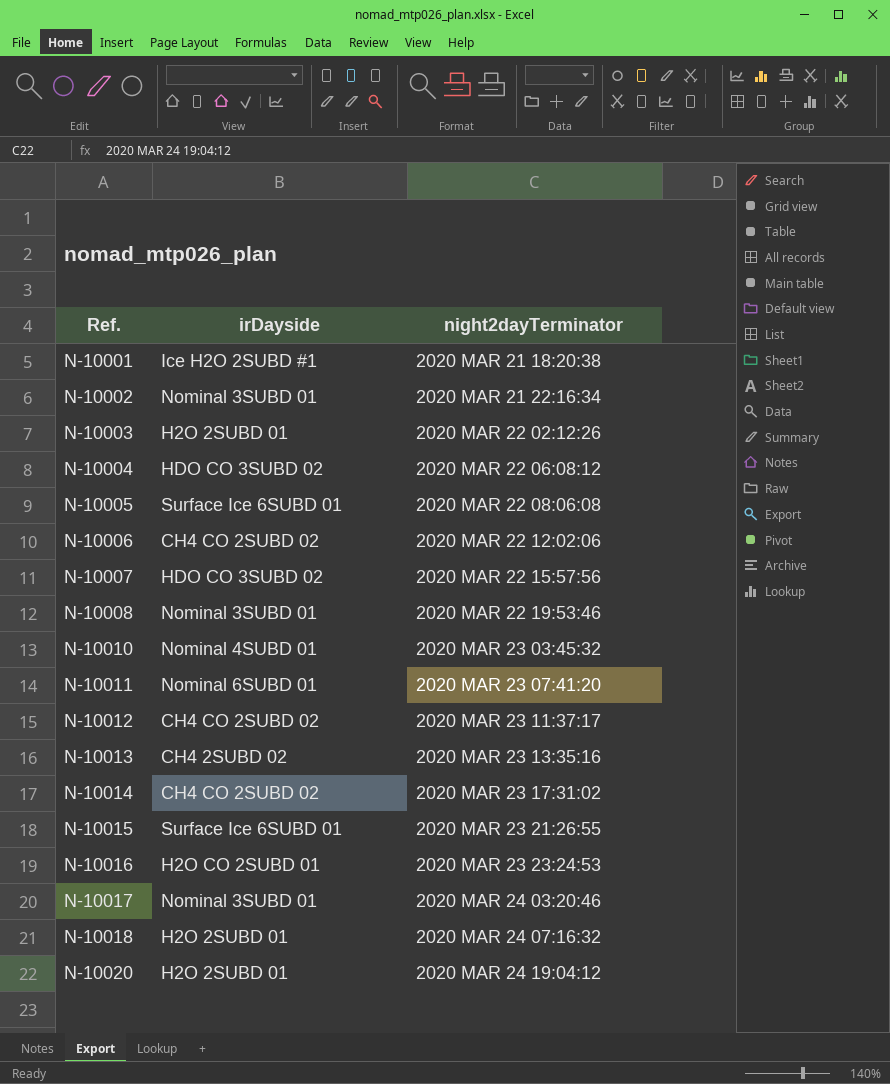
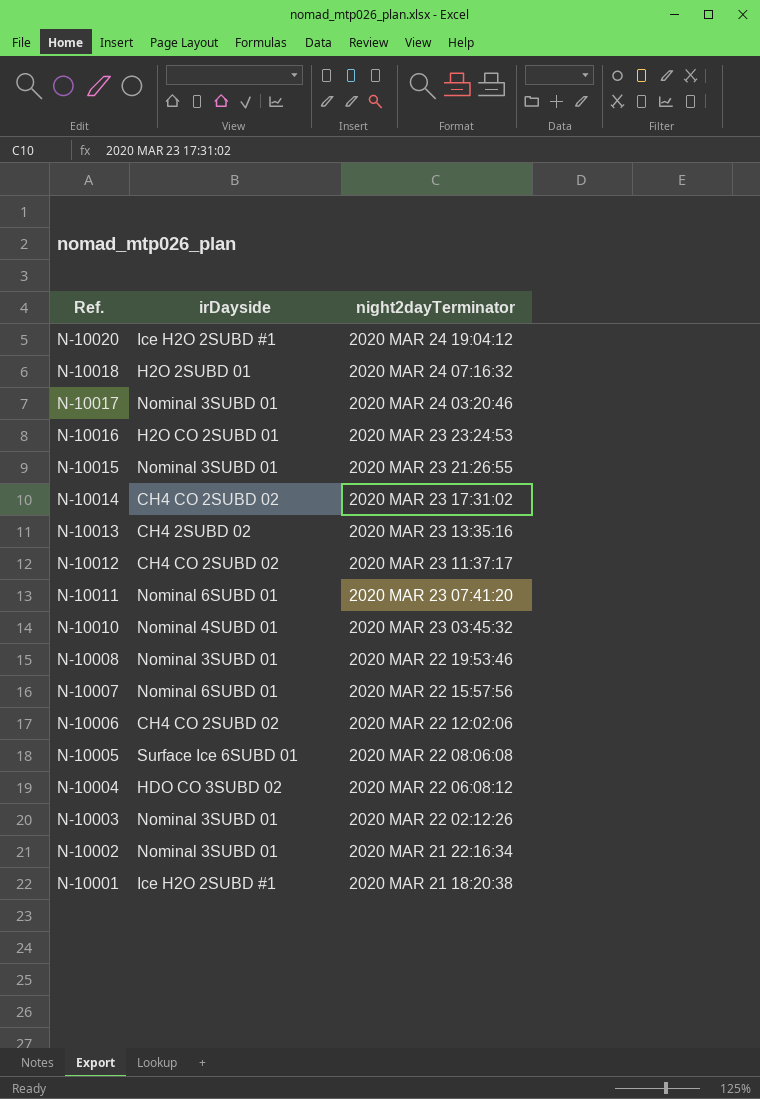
row order: Ref. ascending -> Ref. descending
N-10020 | irDayside: H2O 2SUBD 01 -> Ice H2O 2SUBD #1
N-10015 | irDayside: Surface Ice 6SUBD 01 -> Nominal 3SUBD 01
N-10007 | irDayside: HDO CO 3SUBD 02 -> Nominal 6SUBD 01
N-10003 | irDayside: H2O 2SUBD 01 -> Nominal 3SUBD 01

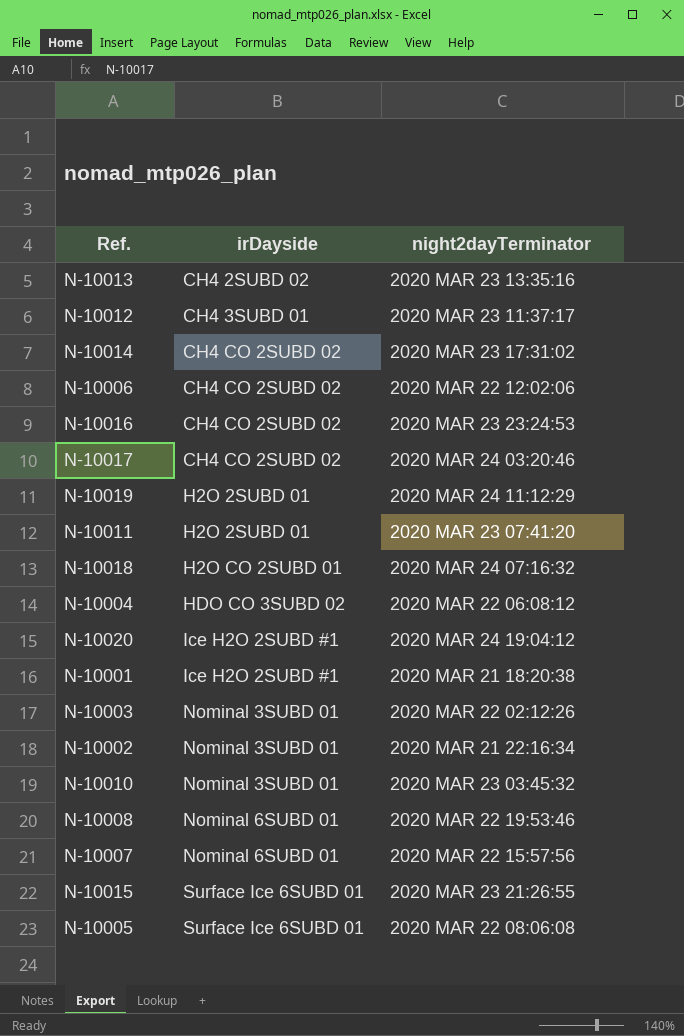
row order: Ref. descending -> irDayside ascending
N-10012 | irDayside: CH4 CO 2SUBD 02 -> CH4 3SUBD 01
N-10016 | irDayside: H2O CO 2SUBD 01 -> CH4 CO 2SUBD 02
N-10017 | irDayside: Nominal 3SUBD 01 -> CH4 CO 2SUBD 02
row N-10019: none -> H2O 2SUBD 01 | 2020 MAR 24 11:12:29
N-10011 | irDayside: Nominal 6SUBD 01 -> H2O 2SUBD 01
N-10018 | irDayside: H2O 2SUBD 01 -> H2O CO 2SUBD 01
N-10010 | irDayside: Nominal 4SUBD 01 -> Nominal 3SUBD 01
N-10008 | irDayside: Nominal 3SUBD 01 -> Nominal 6SUBD 01
N-10015 | irDayside: Nominal 3SUBD 01 -> Surface Ice 6SUBD 01

